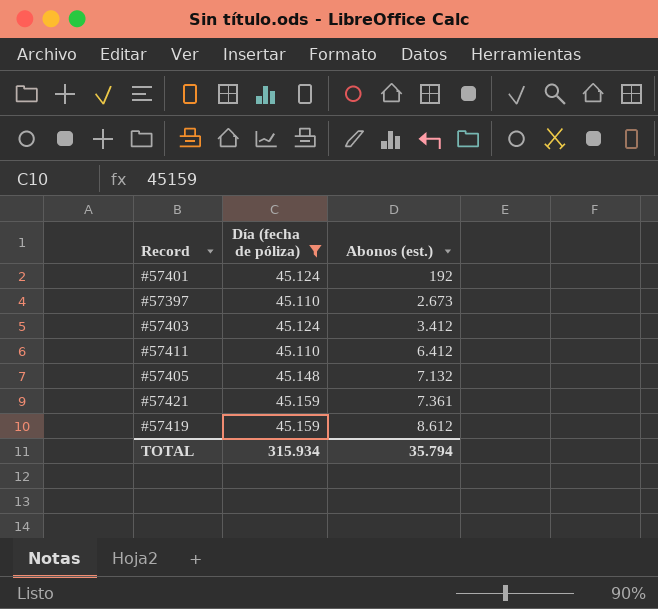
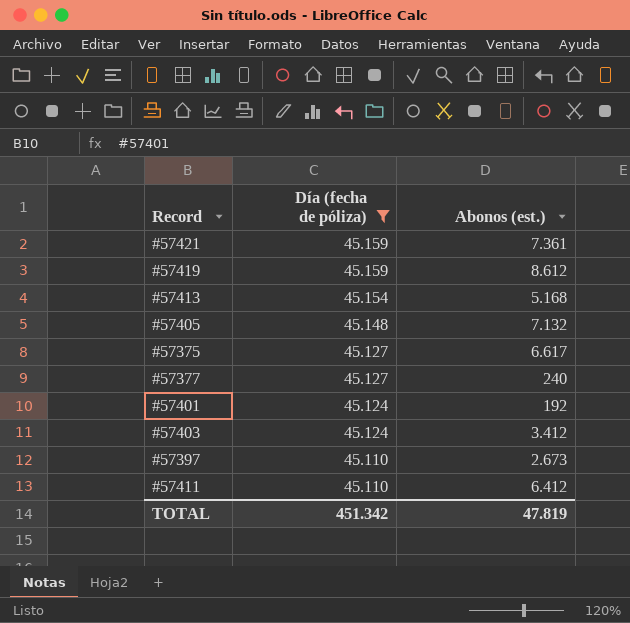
row order: Abonos (est.) ascending -> Día (fecha de póliza) descending
row #57413: none -> 45.154 | 5.168
row #57375: none -> 45.127 | 6.617
row #57377: none -> 45.127 | 240
TOTAL | Día (fecha de póliza): 315.934 -> 451.342
TOTAL | Abonos (est.): 35.794 -> 47.819

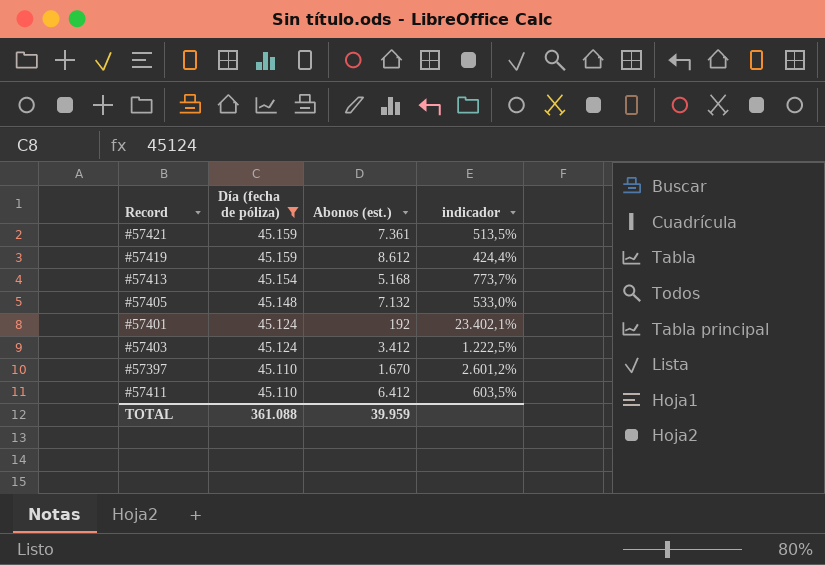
column indicador | formula: none -> ([Día (fecha de póliza)] - [Abonos (est.)]) / [Abonos (est.)]
row #57375: 45.127 | 6.617 -> none
row #57377: 45.127 | 240 -> none
#57397 | Abonos (est.): 2.673 -> 1.670
TOTAL | Día (fecha de póliza): 451.342 -> 361.088
TOTAL | Abonos (est.): 47.819 -> 39.959

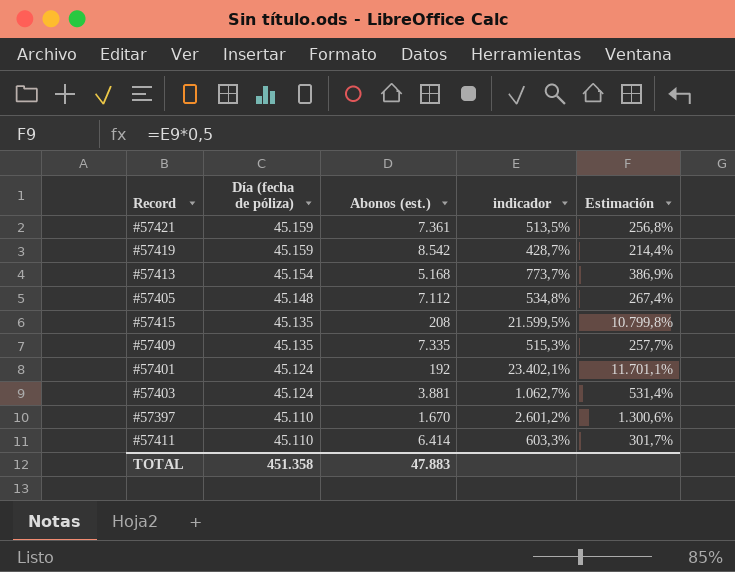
filter: Día (fecha de póliza) != 45.135 -> none
column Estimación | formula: none -> [indicador] * 0,5
#57419 | Abonos (est.): 8.612 -> 8.542
#57419 | indicador: 424,4% -> 428,7%
#57405 | Abonos (est.): 7.132 -> 7.112
#57405 | indicador: 533,0% -> 534,8%
#57403 | Abonos (est.): 3.412 -> 3.881
#57403 | indicador: 1.222,5% -> 1.062,7%
#57411 | Abonos (est.): 6.412 -> 6.414
#57411 | indicador: 603,5% -> 603,3%
TOTAL | Día (fecha de póliza): 361.088 -> 451.358
TOTAL | Abonos (est.): 39.959 -> 47.883

